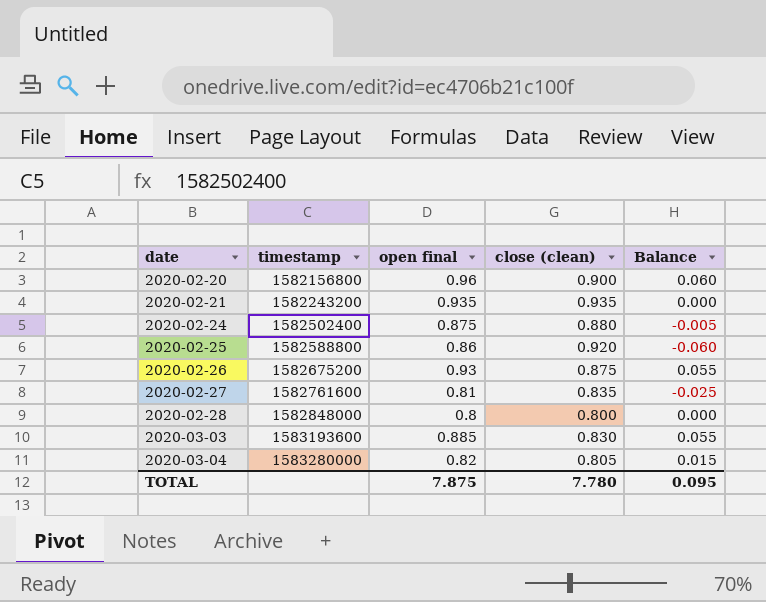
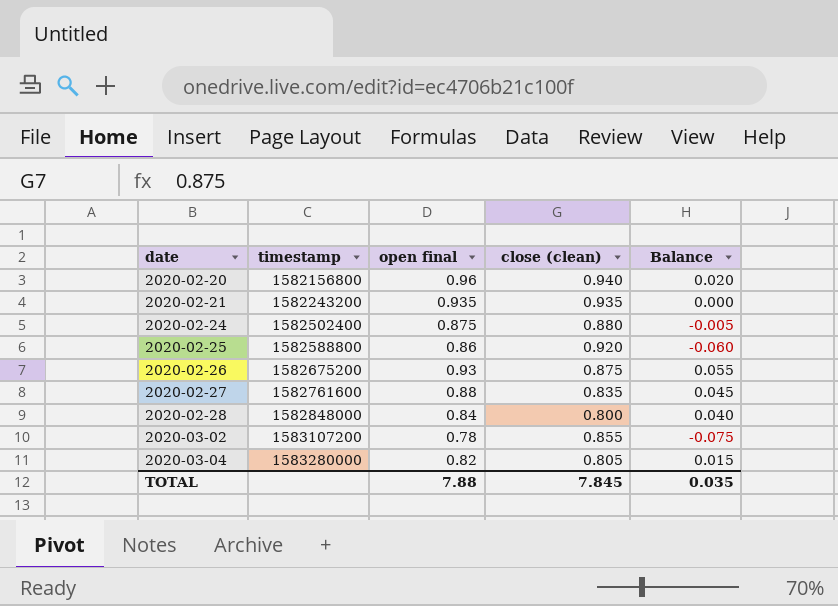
row 2020-03-03: 1583193600 | 0.885 | 0.830 | 0.055 -> none
2020-02-20 | close (clean): 0.900 -> 0.940
2020-02-20 | Balance: 0.060 -> 0.020
2020-02-27 | open final: 0.81 -> 0.88
2020-02-27 | Balance: -0.025 -> 0.045
2020-02-28 | open final: 0.8 -> 0.84
2020-02-28 | Balance: 0.000 -> 0.040
row 2020-03-02: none -> 1583107200 | 0.78 | 0.855 | -0.075
TOTAL | open final: 7.875 -> 7.88
TOTAL | close (clean): 7.780 -> 7.845
TOTAL | Balance: 0.095 -> 0.035

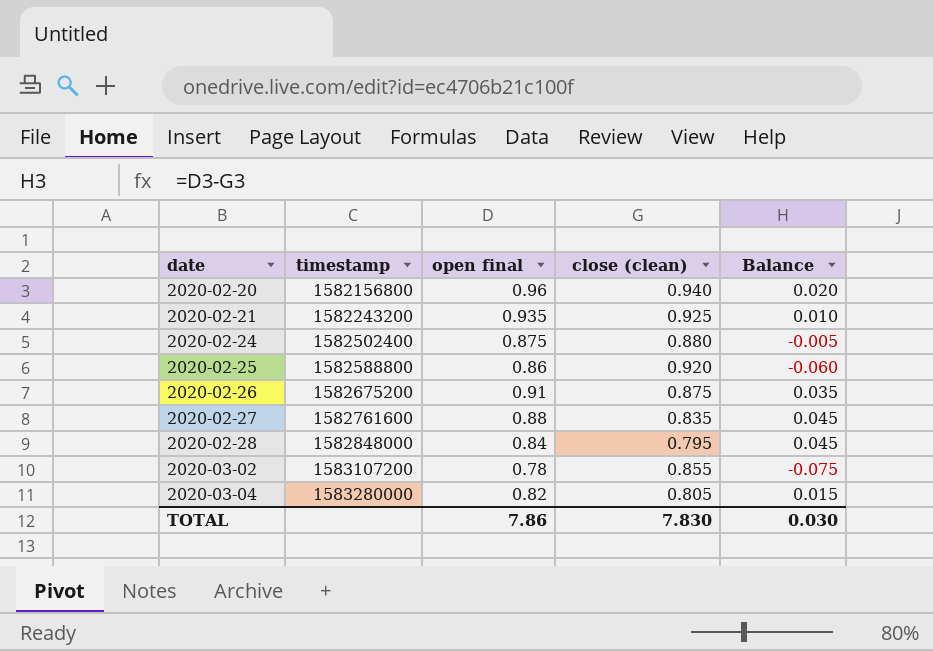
2020-02-21 | close (clean): 0.935 -> 0.925
2020-02-21 | Balance: 0.000 -> 0.010
2020-02-26 | open final: 0.93 -> 0.91
2020-02-26 | Balance: 0.055 -> 0.035
2020-02-28 | close (clean): 0.800 -> 0.795
2020-02-28 | Balance: 0.040 -> 0.045
TOTAL | open final: 7.88 -> 7.86
TOTAL | close (clean): 7.845 -> 7.830
TOTAL | Balance: 0.035 -> 0.030

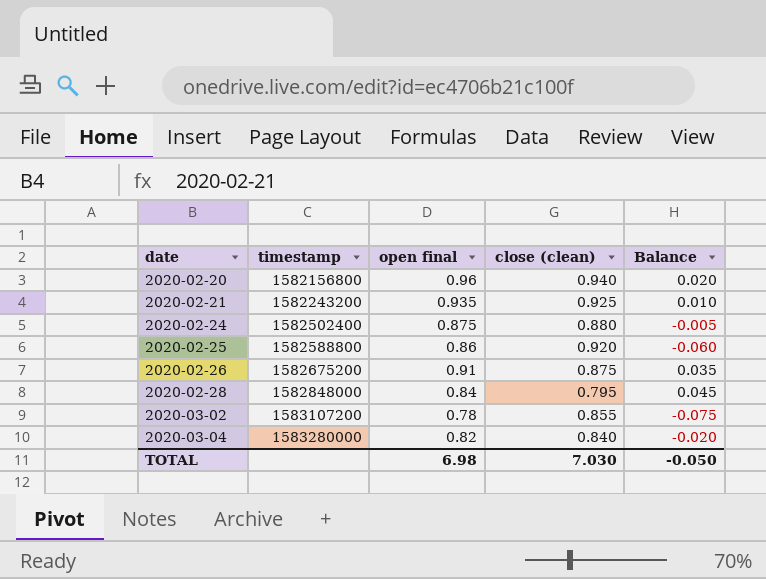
row 2020-02-27: 1582761600 | 0.88 | 0.835 | 0.045 -> none
2020-03-04 | close (clean): 0.805 -> 0.840
2020-03-04 | Balance: 0.015 -> -0.020
TOTAL | open final: 7.86 -> 6.98
TOTAL | close (clean): 7.830 -> 7.030
TOTAL | Balance: 0.030 -> -0.050

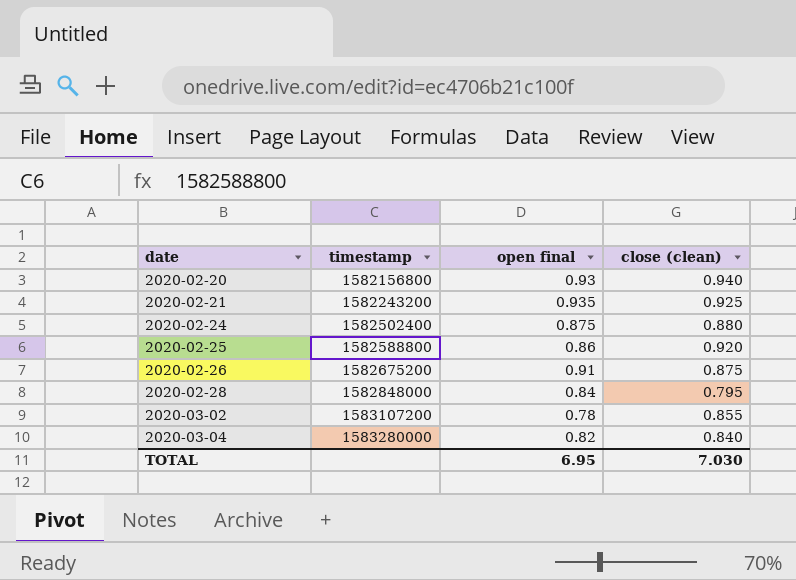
column Balance | formula: [open final] - [close (clean)] -> none
2020-02-20 | open final: 0.96 -> 0.93
TOTAL | open final: 6.98 -> 6.95

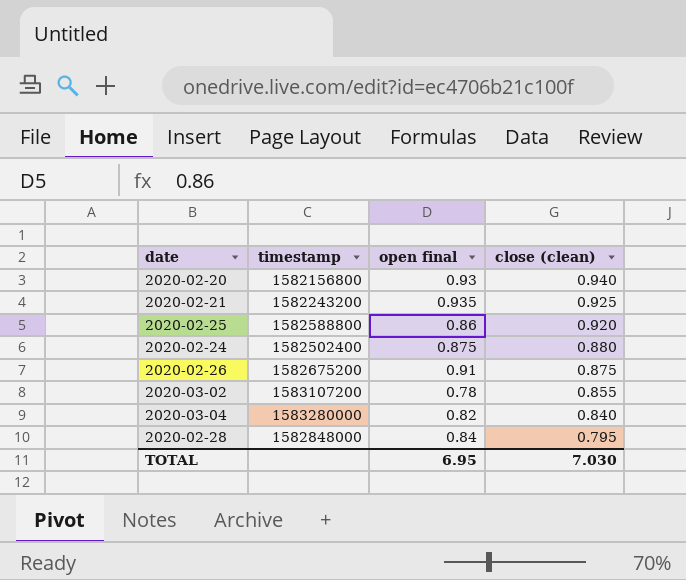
row order: date ascending -> close (clean) descending

